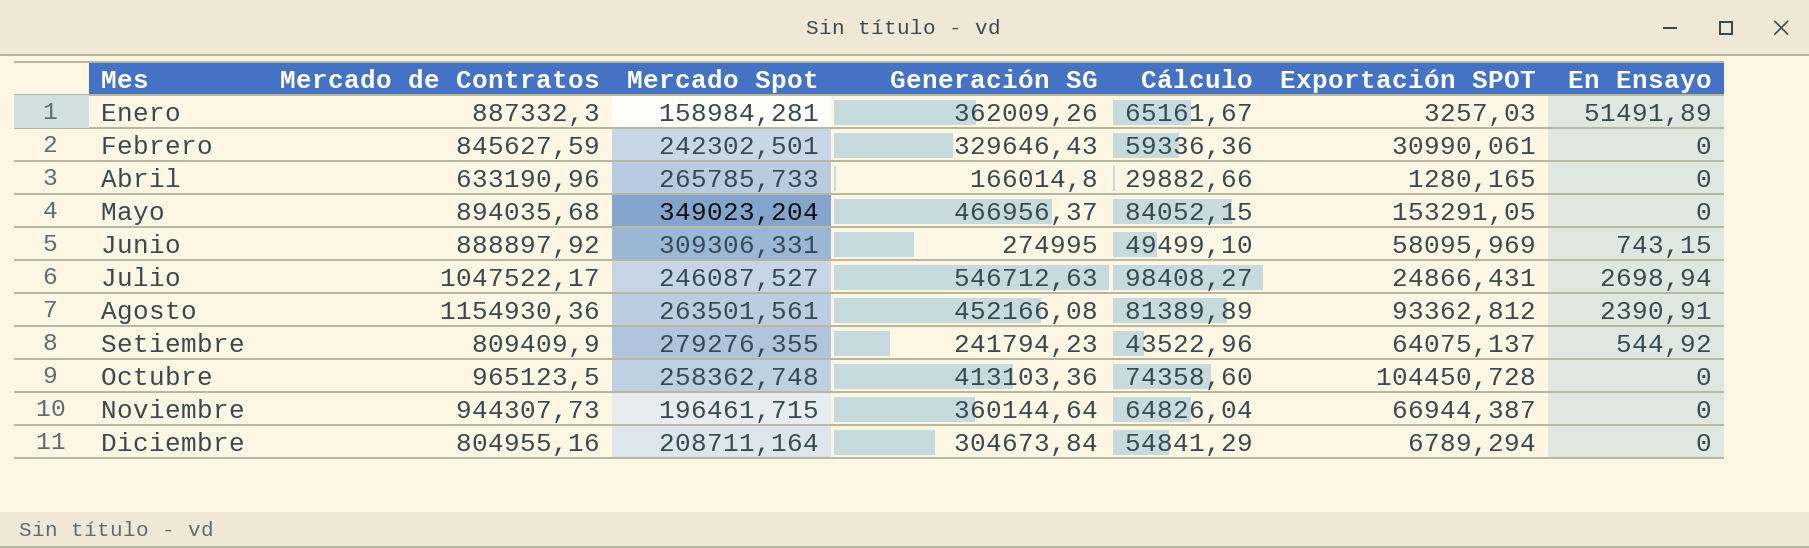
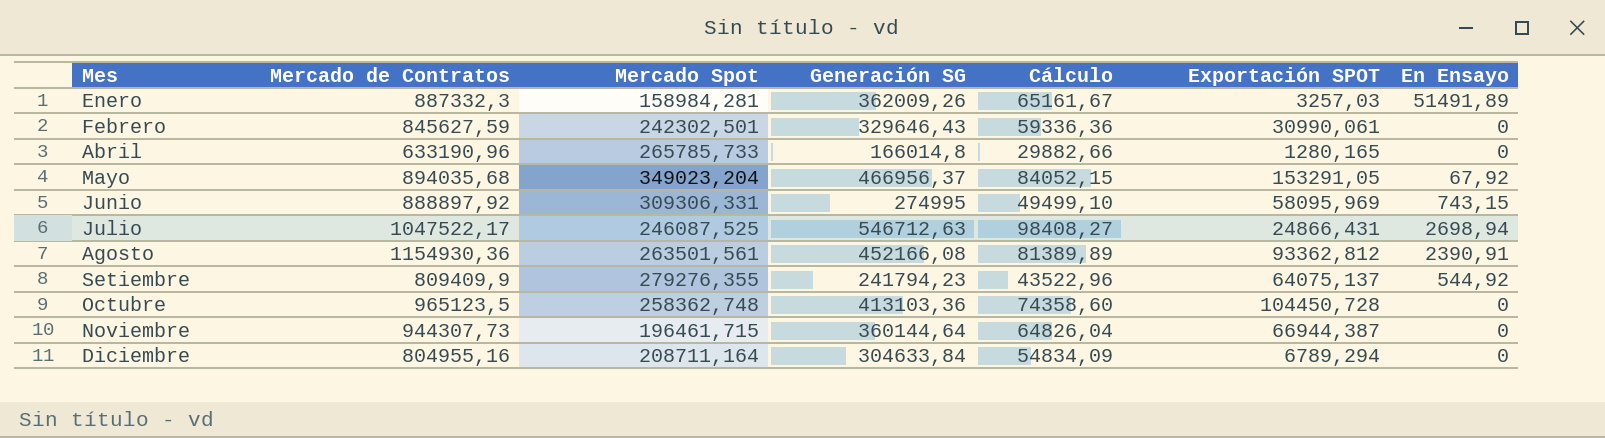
Mayo | En Ensayo: 0 -> 67,92
Julio | Mercado Spot: 246087,527 -> 246087,525
Diciembre | Generación SG: 304673,84 -> 304633,84
Diciembre | Cálculo: 54841,29 -> 54834,09

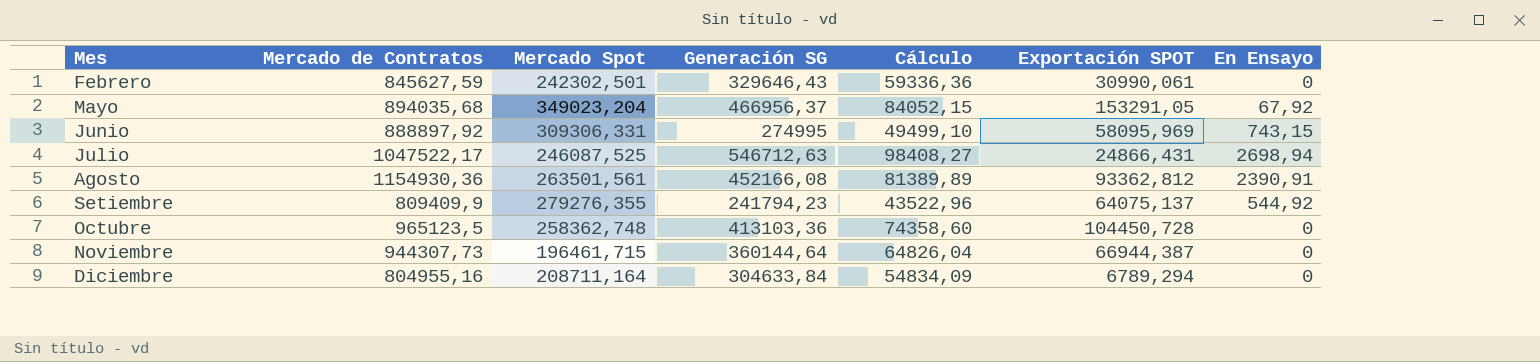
row Enero: 887332,3 | 158984,281 | 362009,26 | 65161,67 | 3257,03 | 51491,89 -> none
row Abril: 633190,96 | 265785,733 | 166014,8 | 29882,66 | 1280,165 | 0 -> none

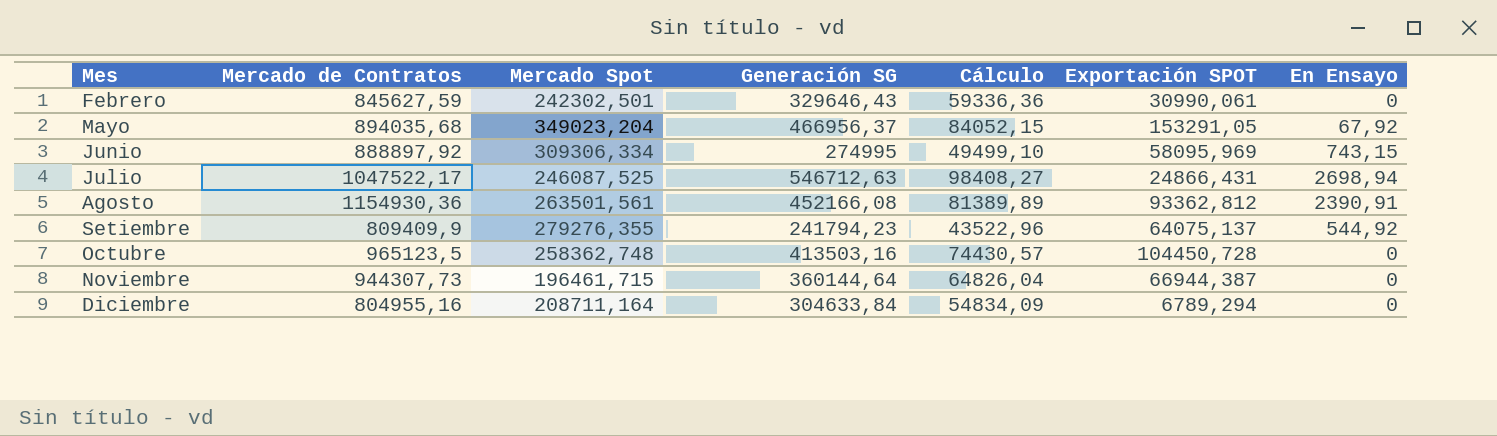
Junio | Mercado Spot: 309306,331 -> 309306,334
Octubre | Generación SG: 413103,36 -> 413503,16
Octubre | Cálculo: 74358,60 -> 74430,57

